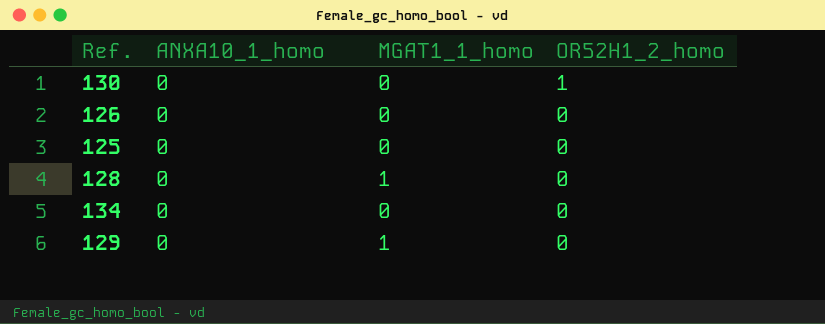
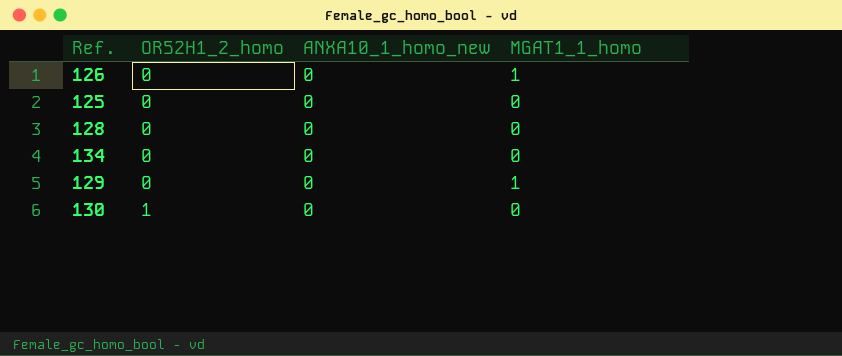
row order: OR52H1_2_homo descending -> OR52H1_2_homo ascending
column OR52H1_2_homo | position: 4 -> 2
column name: ANXA10_1_homo -> ANXA10_1_homo_new
126 | MGAT1_1_homo: 0 -> 1
128 | MGAT1_1_homo: 1 -> 0

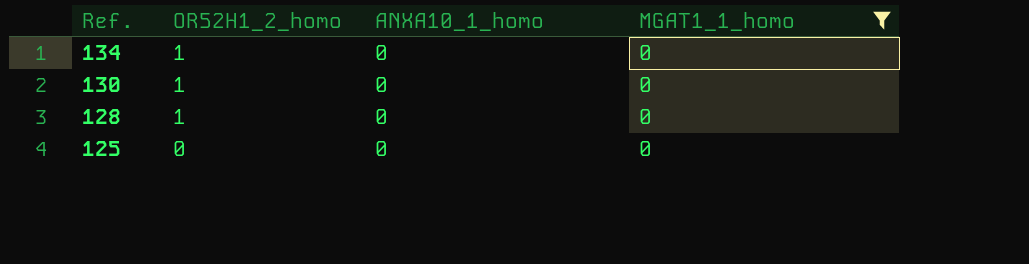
filter: none -> MGAT1_1_homo = 0
row order: OR52H1_2_homo ascending -> Ref. descending
column name: ANXA10_1_homo_new -> ANXA10_1_homo
134 | OR52H1_2_homo: 0 -> 1
128 | OR52H1_2_homo: 0 -> 1

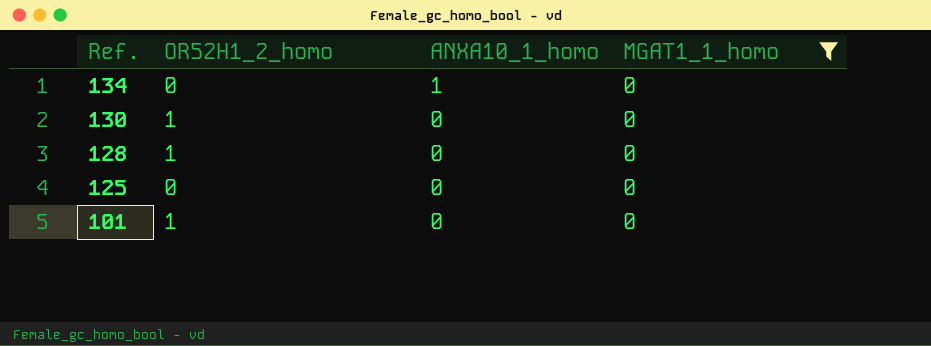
134 | OR52H1_2_homo: 1 -> 0
134 | ANXA10_1_homo: 0 -> 1
row 101: none -> 1 | 0 | 0

